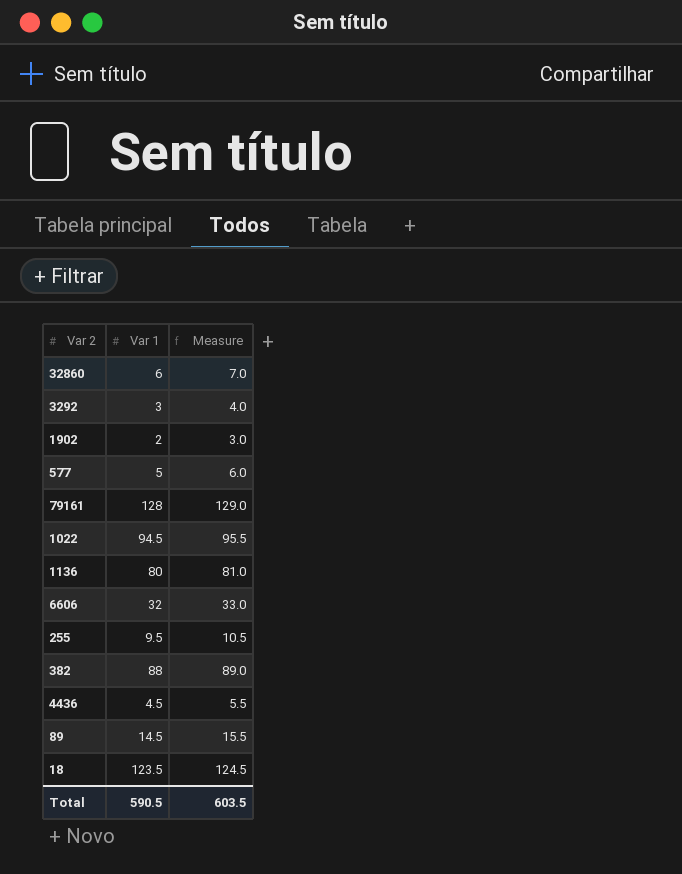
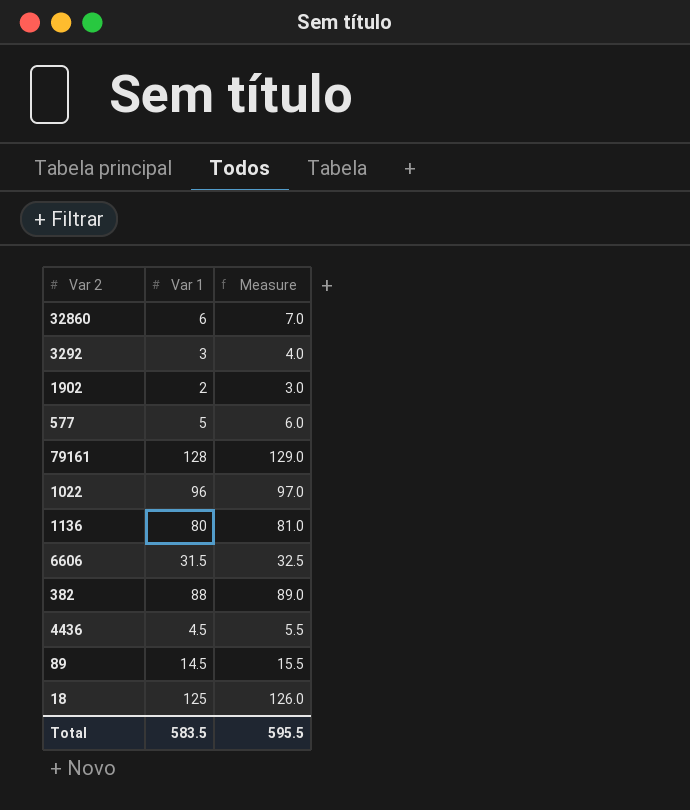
row 255: 9.5 | 10.5 -> none
1022 | Var 1: 94.5 -> 96
1022 | Measure: 95.5 -> 97.0
6606 | Var 1: 32 -> 31.5
6606 | Measure: 33.0 -> 32.5
18 | Var 1: 123.5 -> 125
18 | Measure: 124.5 -> 126.0
Total | Var 1: 590.5 -> 583.5
Total | Measure: 603.5 -> 595.5

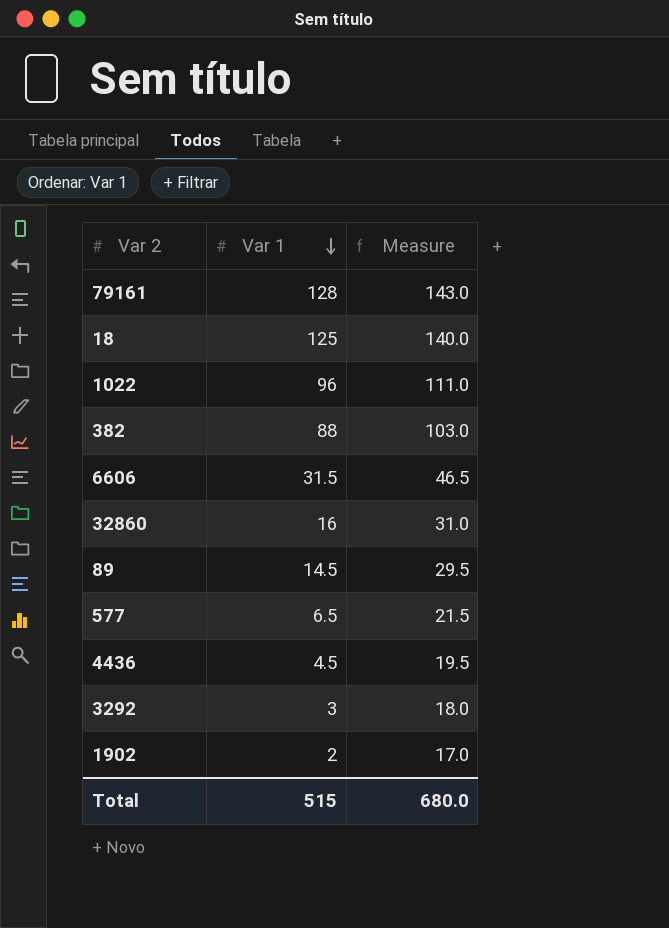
row order: none -> Var 1 descending
column Measure | formula: [Var 1] + 1 -> [Var 1] + 15
row 1136: 80 | 81.0 -> none
32860 | Var 1: 6 -> 16
577 | Var 1: 5 -> 6.5
Total | Var 1: 583.5 -> 515
Total | Measure: 595.5 -> 680.0

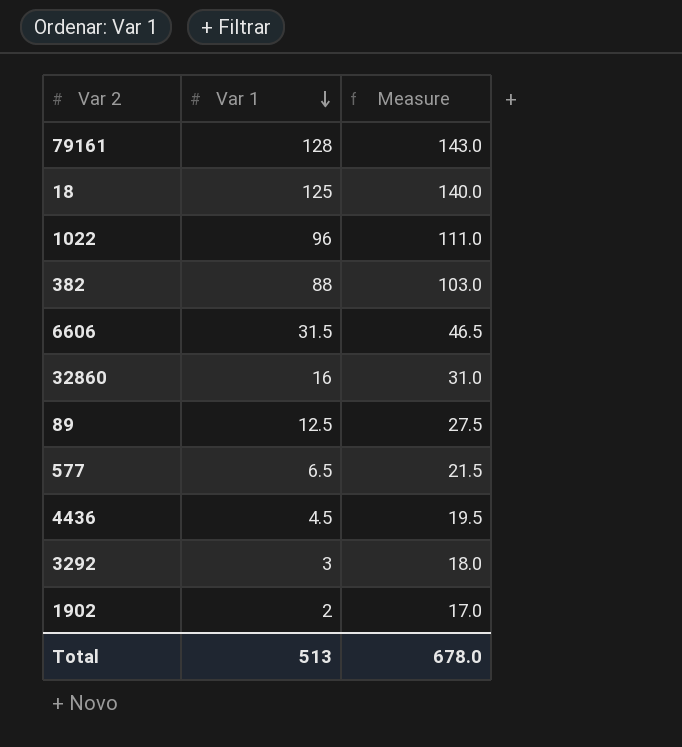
89 | Var 1: 14.5 -> 12.5
89 | Measure: 29.5 -> 27.5
Total | Var 1: 515 -> 513
Total | Measure: 680.0 -> 678.0

